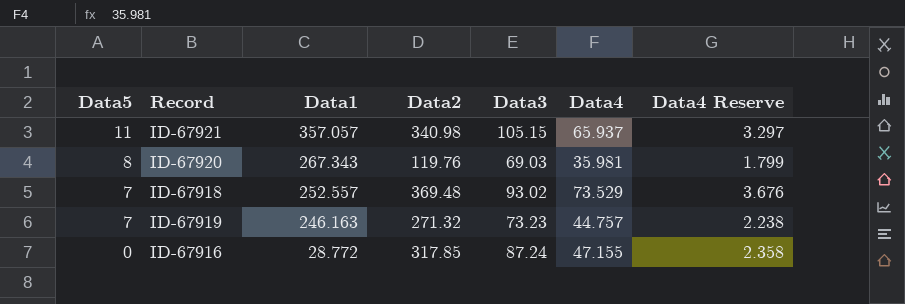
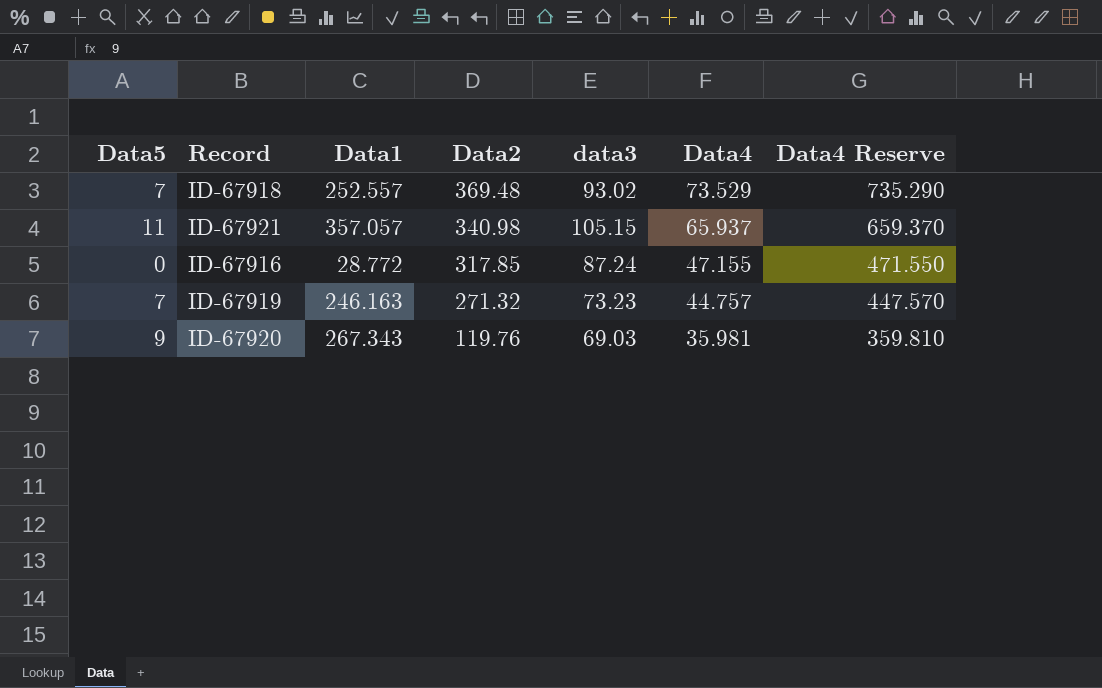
row order: Data5 descending -> Data2 descending
column name: Data3 -> data3
column Data4 Reserve | formula: [Data4] * 0.05 -> [Data4] * 10
ID-67920 | Data5: 8 -> 9

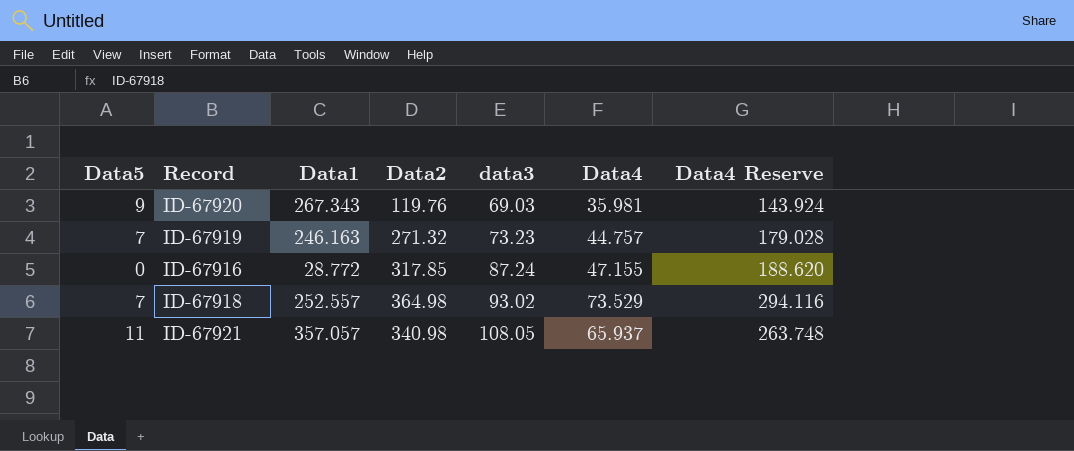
row order: Data2 descending -> data3 ascending
column Data4 Reserve | formula: [Data4] * 10 -> [Data4] * 4
ID-67918 | Data2: 369.48 -> 364.98
ID-67921 | data3: 105.15 -> 108.05

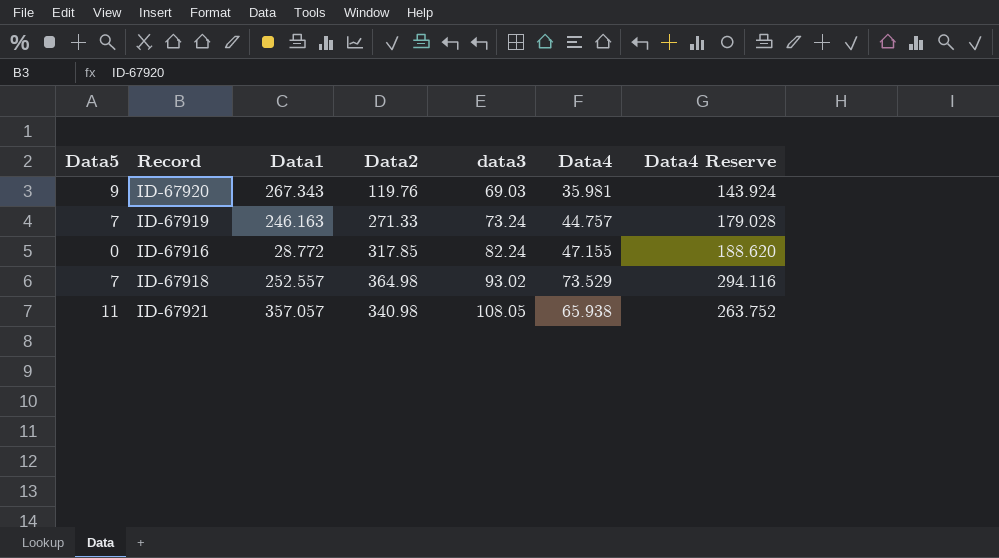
ID-67919 | Data2: 271.32 -> 271.33
ID-67919 | data3: 73.23 -> 73.24
ID-67916 | data3: 87.24 -> 82.24
ID-67921 | Data4: 65.937 -> 65.938
ID-67921 | Data4 Reserve: 263.748 -> 263.752

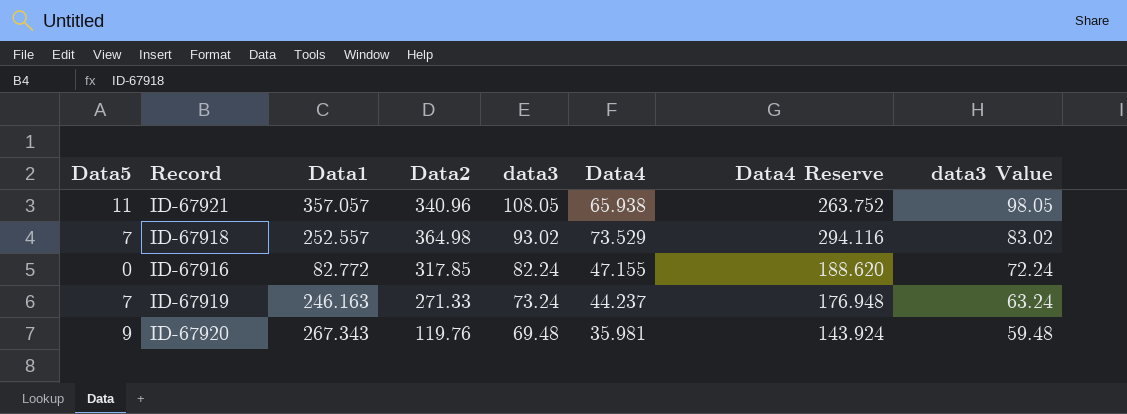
row order: data3 ascending -> data3 descending
column data3 Value | formula: none -> [data3] - 10
ID-67921 | Data2: 340.98 -> 340.96
ID-67916 | Data1: 28.772 -> 82.772
ID-67919 | Data4: 44.757 -> 44.237
ID-67919 | Data4 Reserve: 179.028 -> 176.948
ID-67920 | data3: 69.03 -> 69.48

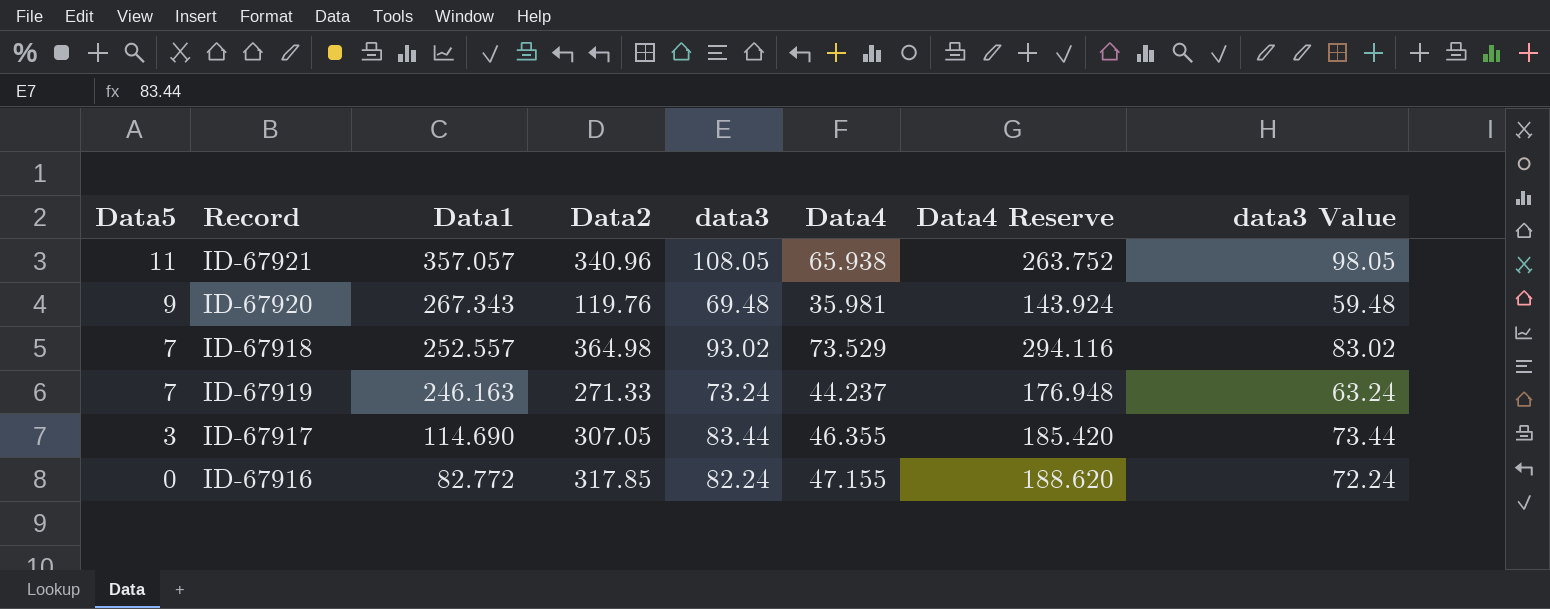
row order: data3 descending -> Data5 descending
row ID-67917: none -> 3 | 114.690 | 307.05 | 83.44 | 46.355 | 185.420 | 73.44

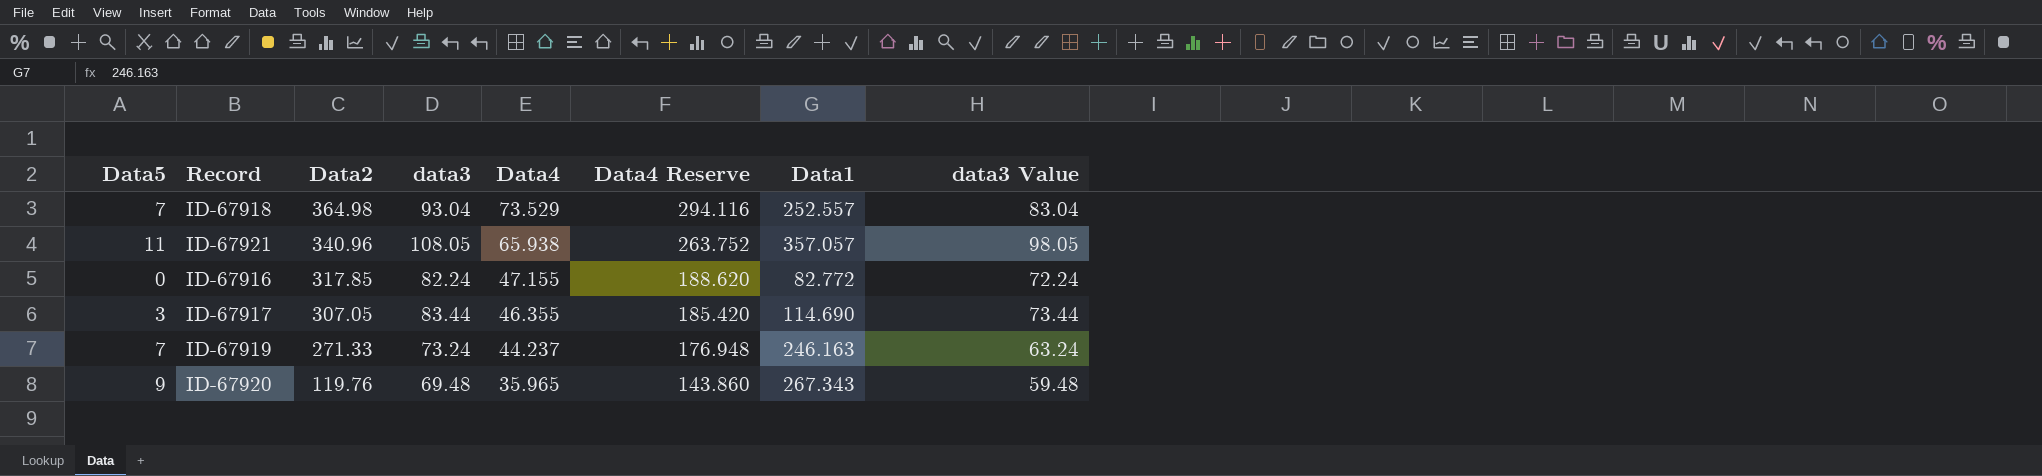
row order: Data5 descending -> Data2 descending
column Data1 | position: 3 -> 7
ID-67918 | data3: 93.02 -> 93.04
ID-67918 | data3 Value: 83.02 -> 83.04
ID-67920 | Data4: 35.981 -> 35.965
ID-67920 | Data4 Reserve: 143.924 -> 143.860

